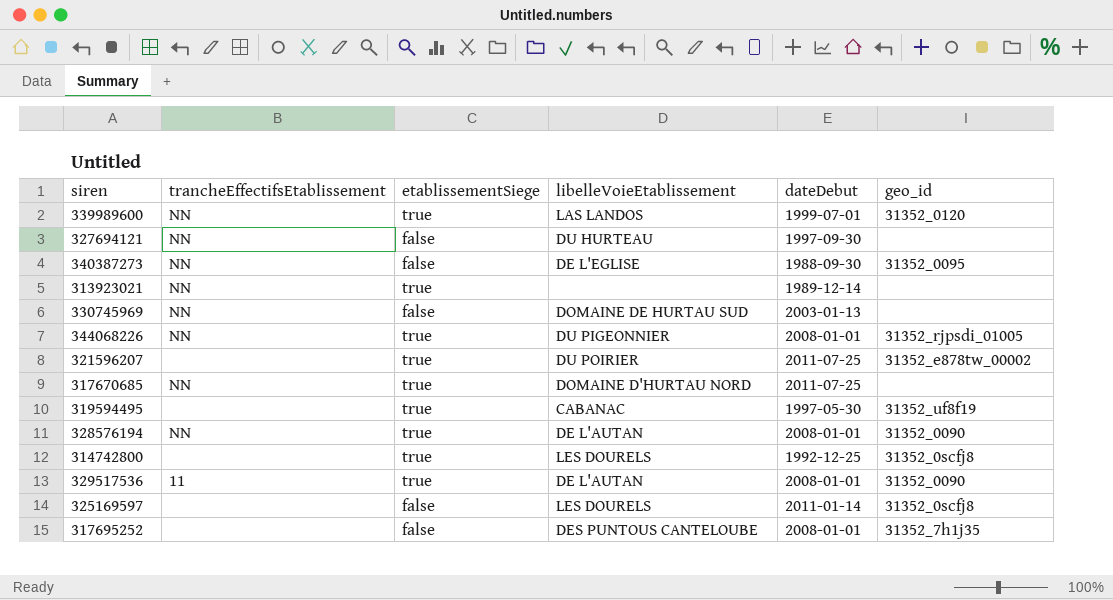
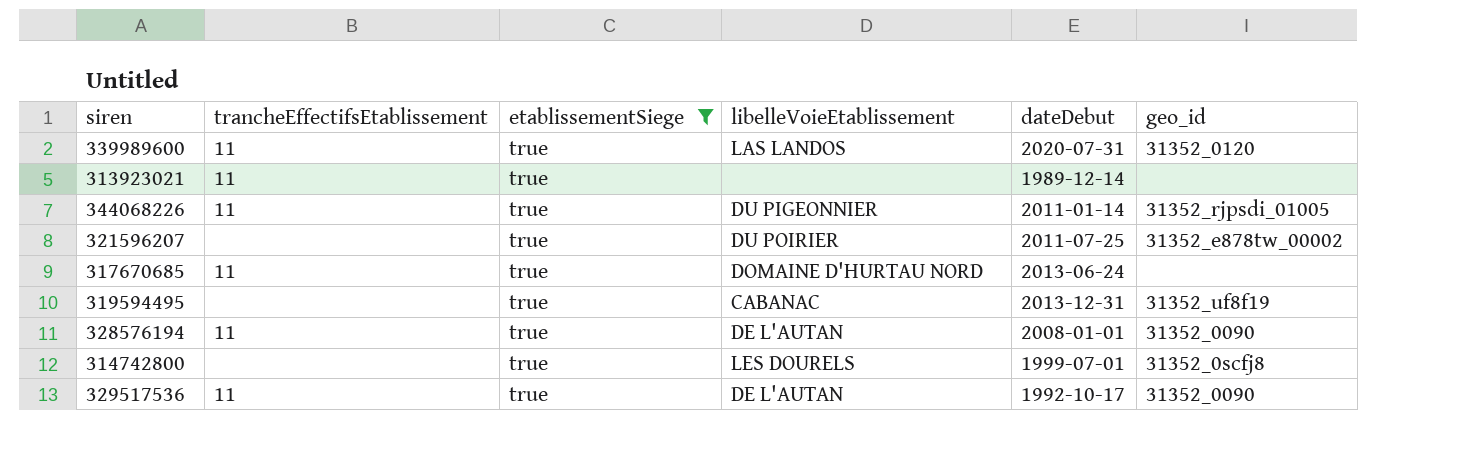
filter: none -> etablissementSiege = true
339989600 | trancheEffectifsEtablissement: NN -> 11
339989600 | dateDebut: 1999-07-01 -> 2020-07-31
313923021 | trancheEffectifsEtablissement: NN -> 11
344068226 | trancheEffectifsEtablissement: NN -> 11
344068226 | dateDebut: 2008-01-01 -> 2011-01-14
317670685 | trancheEffectifsEtablissement: NN -> 11
317670685 | dateDebut: 2011-07-25 -> 2013-06-24
319594495 | dateDebut: 1997-05-30 -> 2013-12-31
328576194 | trancheEffectifsEtablissement: NN -> 11
314742800 | dateDebut: 1992-12-25 -> 1999-07-01
329517536 | dateDebut: 2008-01-01 -> 1992-10-17

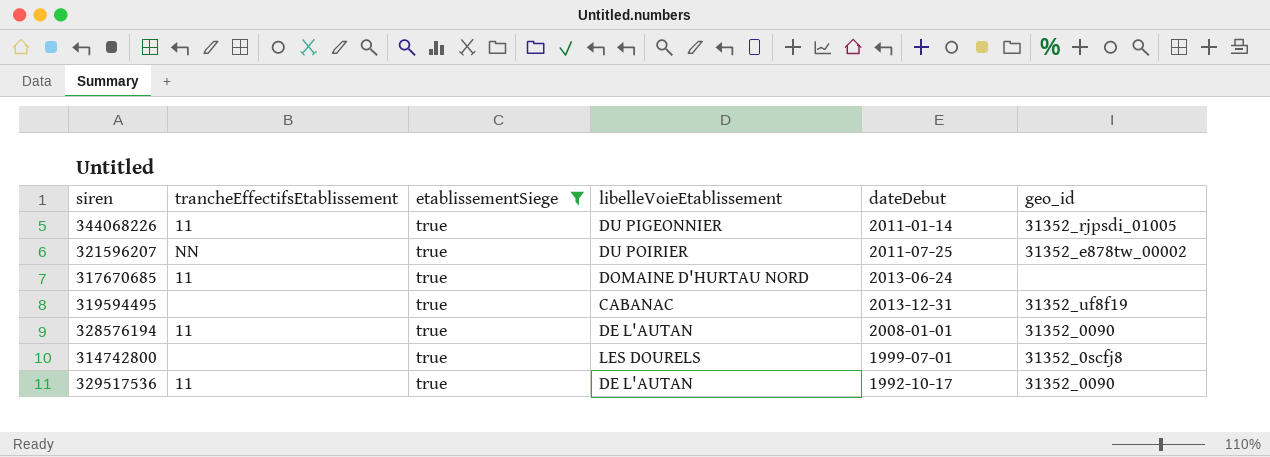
row 339989600: 11 | true | LAS LANDOS | 2020-07-31 | 31352_0120 -> none
row 313923021: 11 | true | none | 1989-12-14 | none -> none
321596207 | trancheEffectifsEtablissement: none -> NN

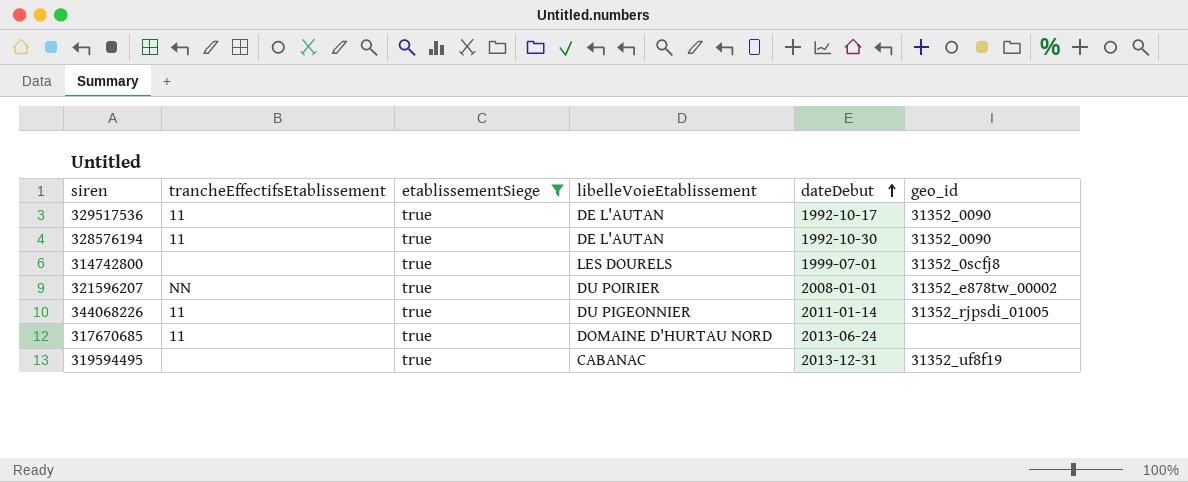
row order: none -> dateDebut ascending
328576194 | dateDebut: 2008-01-01 -> 1992-10-30
321596207 | dateDebut: 2011-07-25 -> 2008-01-01

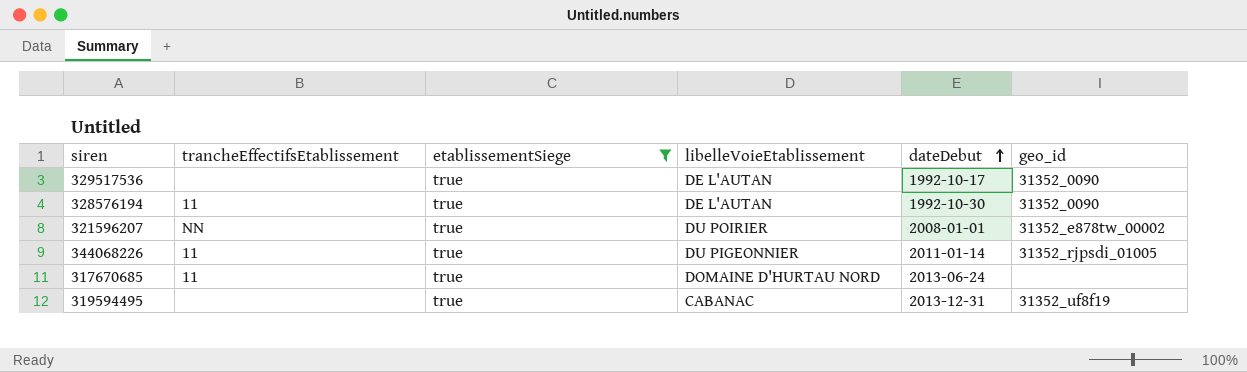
row 314742800: none | true | LES DOURELS | 1999-07-01 | 31352_0scfj8 -> none
329517536 | trancheEffectifsEtablissement: 11 -> none

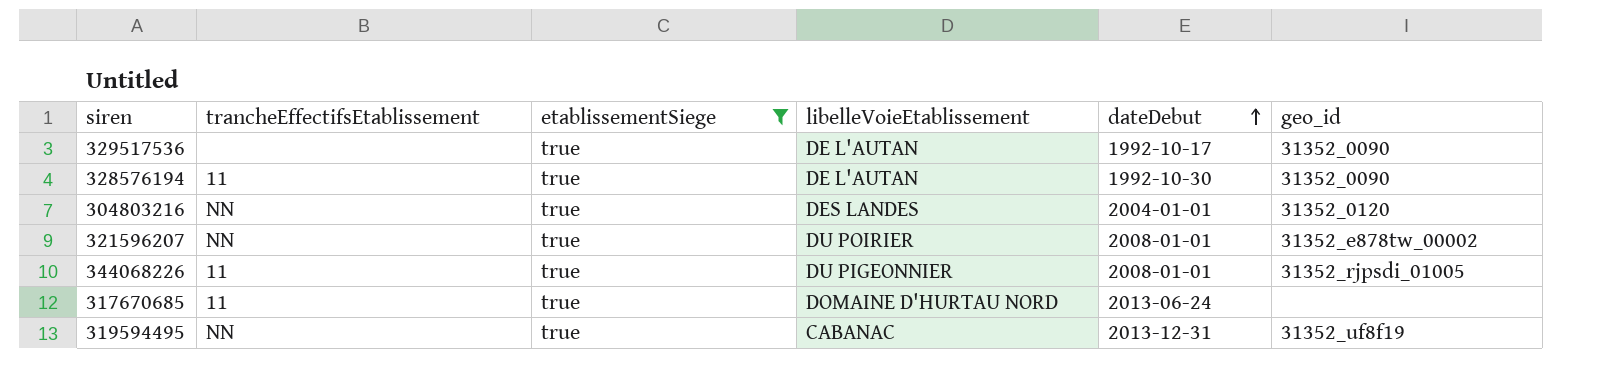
row 304803216: none -> NN | true | DES LANDES | 2004-01-01 | 31352_0120
344068226 | dateDebut: 2011-01-14 -> 2008-01-01
319594495 | trancheEffectifsEtablissement: none -> NN

